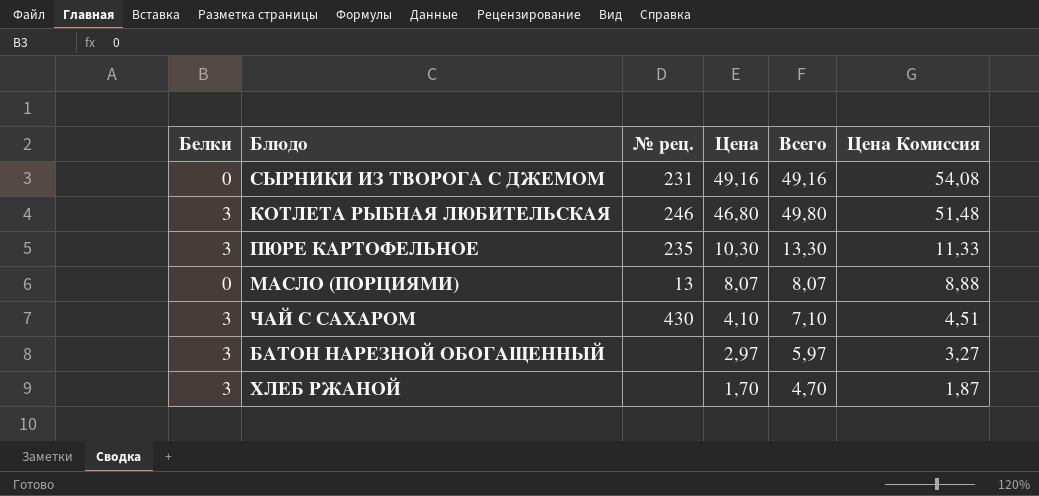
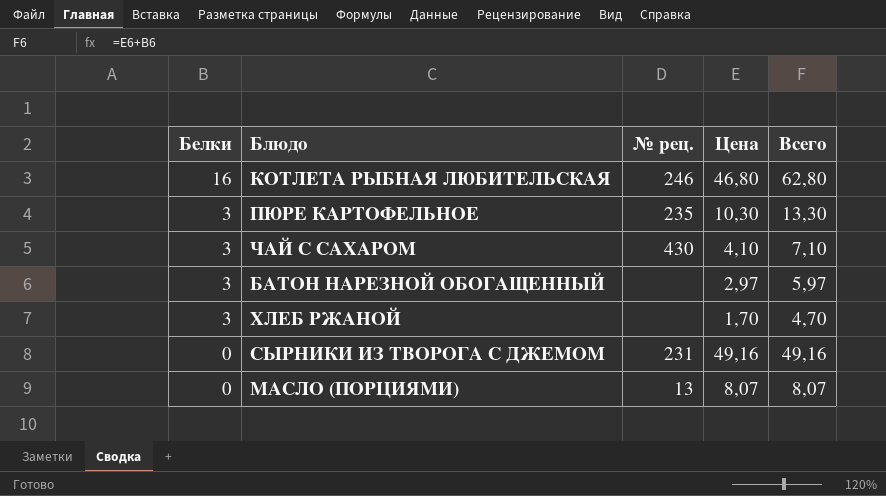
row order: Цена descending -> Белки descending
column Цена Комиссия | formula: [Цена] * 1,1 -> none
КОТЛЕТА РЫБНАЯ ЛЮБИТЕЛЬСКАЯ | Белки: 3 -> 16
КОТЛЕТА РЫБНАЯ ЛЮБИТЕЛЬСКАЯ | Всего: 49,80 -> 62,80

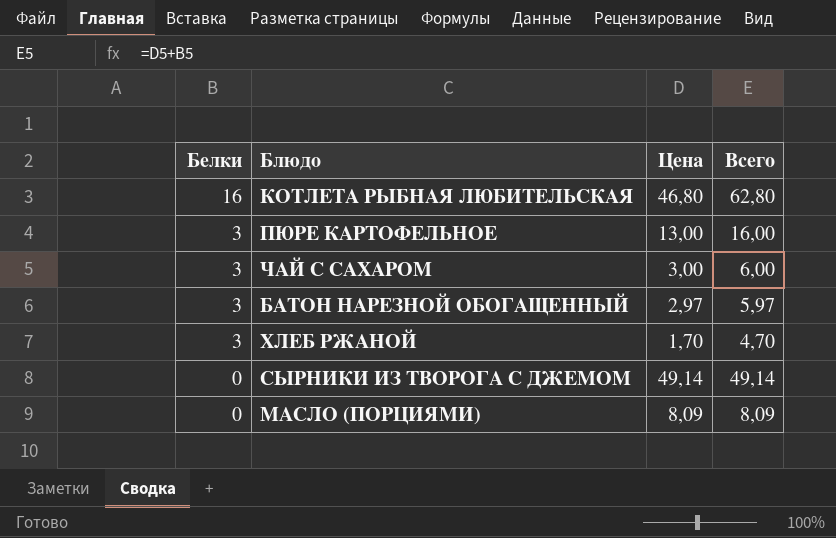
column № рец. | position: 3 -> none
ПЮРЕ КАРТОФЕЛЬНОЕ | Цена: 10,30 -> 13,00
ПЮРЕ КАРТОФЕЛЬНОЕ | Всего: 13,30 -> 16,00
ЧАЙ С САХАРОМ | Цена: 4,10 -> 3,00
ЧАЙ С САХАРОМ | Всего: 7,10 -> 6,00
СЫРНИКИ ИЗ ТВОРОГА С ДЖЕМОМ | Цена: 49,16 -> 49,14
СЫРНИКИ ИЗ ТВОРОГА С ДЖЕМОМ | Всего: 49,16 -> 49,14
МАСЛО (ПОРЦИЯМИ) | Цена: 8,07 -> 8,09
МАСЛО (ПОРЦИЯМИ) | Всего: 8,07 -> 8,09

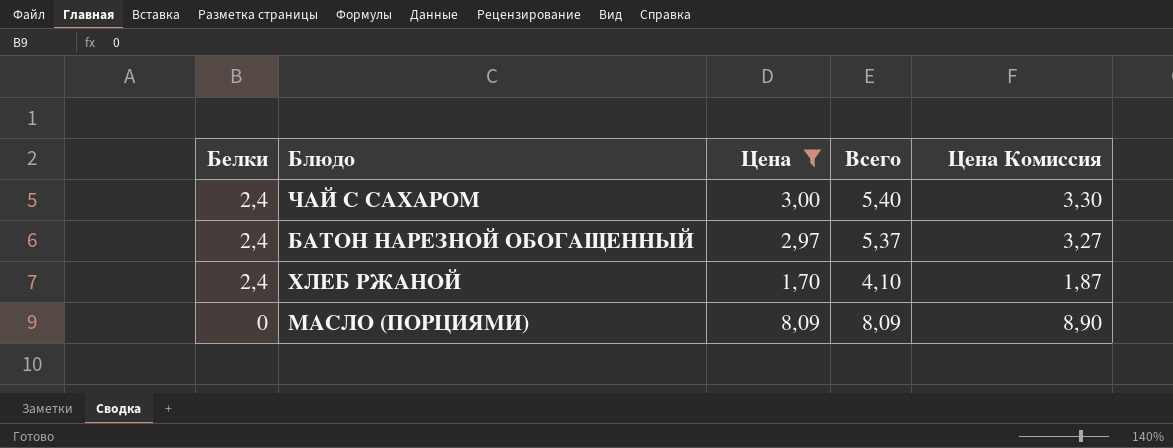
filter: none -> Цена <= 8,09
column Цена Комиссия | formula: none -> [Цена] * 1,1
ЧАЙ С САХАРОМ | Белки: 3 -> 2,4
ЧАЙ С САХАРОМ | Всего: 6,00 -> 5,40
БАТОН НАРЕЗНОЙ ОБОГАЩЕННЫЙ | Белки: 3 -> 2,4
БАТОН НАРЕЗНОЙ ОБОГАЩЕННЫЙ | Всего: 5,97 -> 5,37
ХЛЕБ РЖАНОЙ | Белки: 3 -> 2,4
ХЛЕБ РЖАНОЙ | Всего: 4,70 -> 4,10

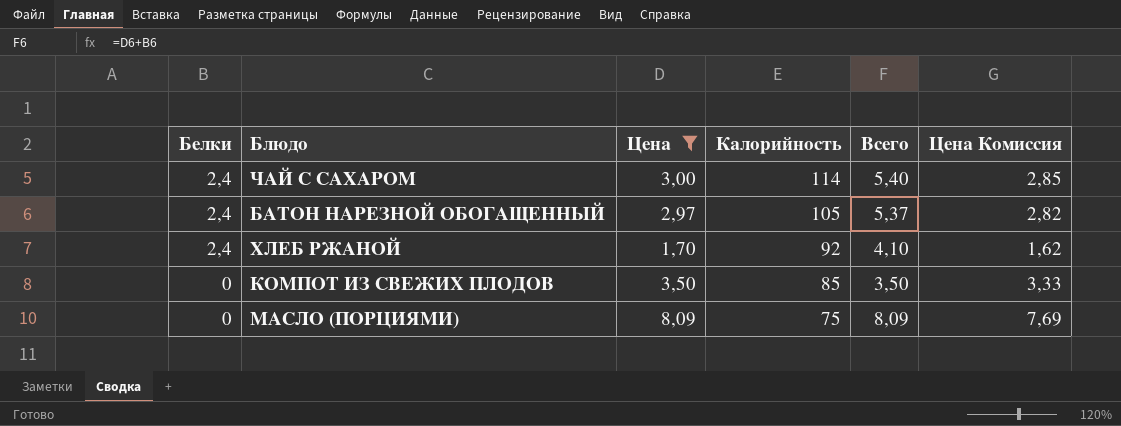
column Калорийность | position: none -> 4
column Цена Комиссия | formula: [Цена] * 1,1 -> [Цена] * 0,95
row КОМПОТ ИЗ СВЕЖИХ ПЛОДОВ: none -> 0 | 3,50 | 85 | 3,50 | 3,33

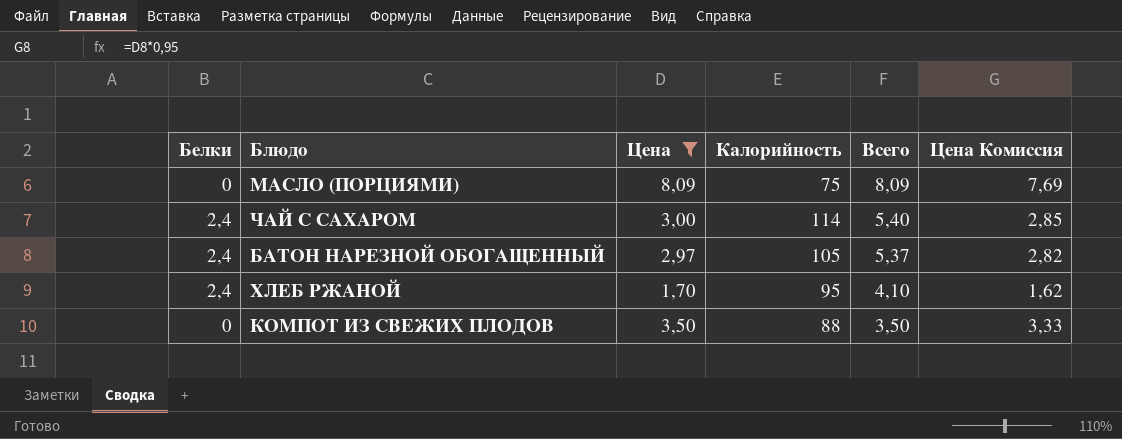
row order: Белки descending -> Всего descending
ХЛЕБ РЖАНОЙ | Калорийность: 92 -> 95
КОМПОТ ИЗ СВЕЖИХ ПЛОДОВ | Калорийность: 85 -> 88

